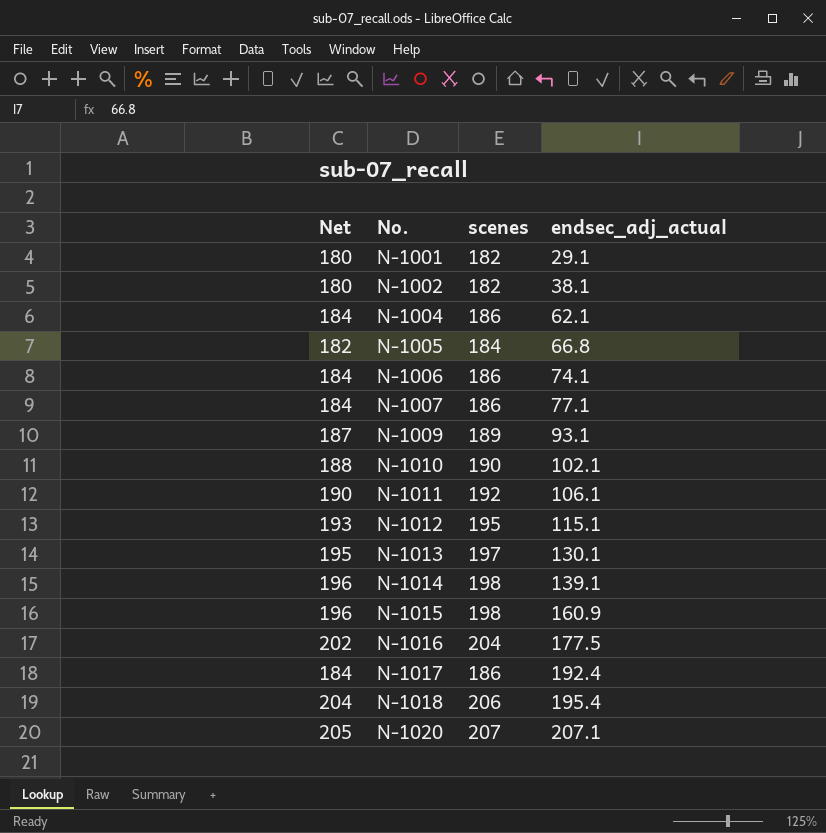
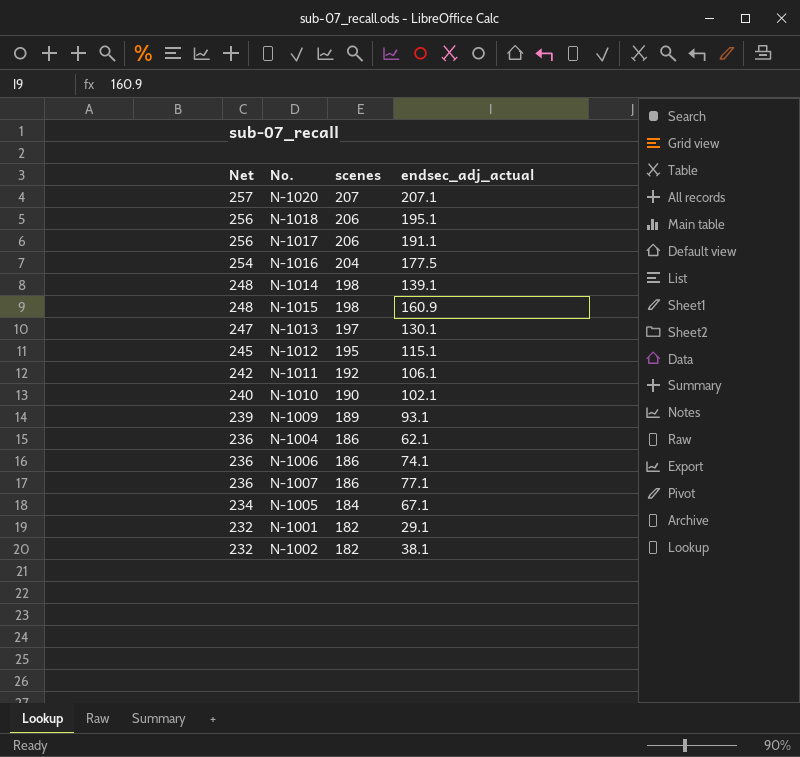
row order: No. ascending -> Net descending
column Net | formula: [scenes] - 2 -> [scenes] + 50
N-1018 | endsec_adj_actual: 195.4 -> 195.1
N-1017 | scenes: 186 -> 206
N-1017 | endsec_adj_actual: 192.4 -> 191.1
N-1005 | endsec_adj_actual: 66.8 -> 67.1

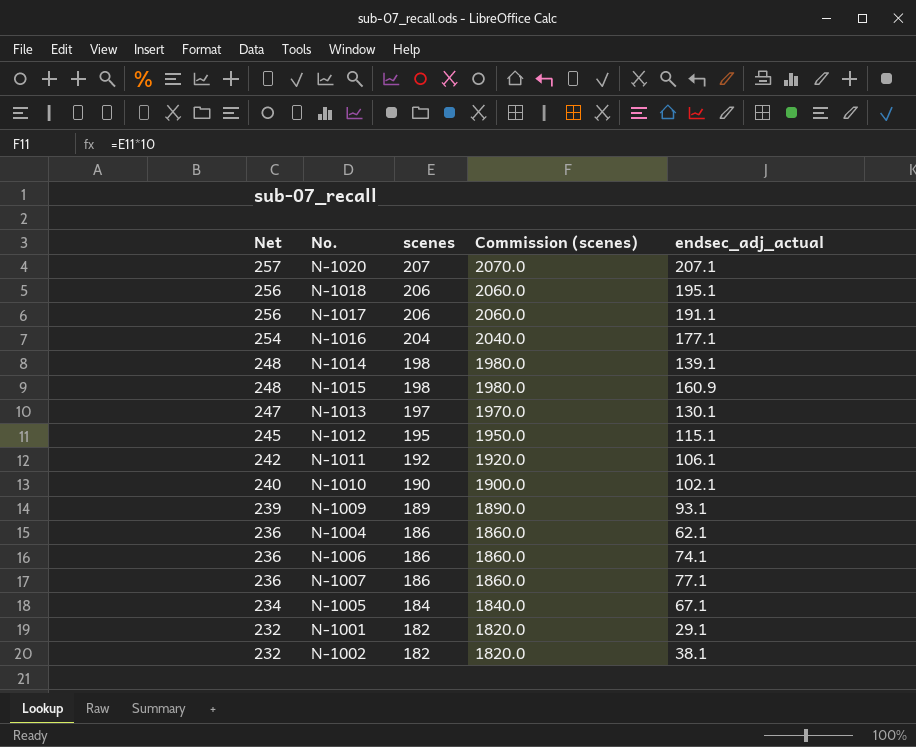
column Commission (scenes) | formula: none -> [scenes] * 10
N-1016 | endsec_adj_actual: 177.5 -> 177.1

